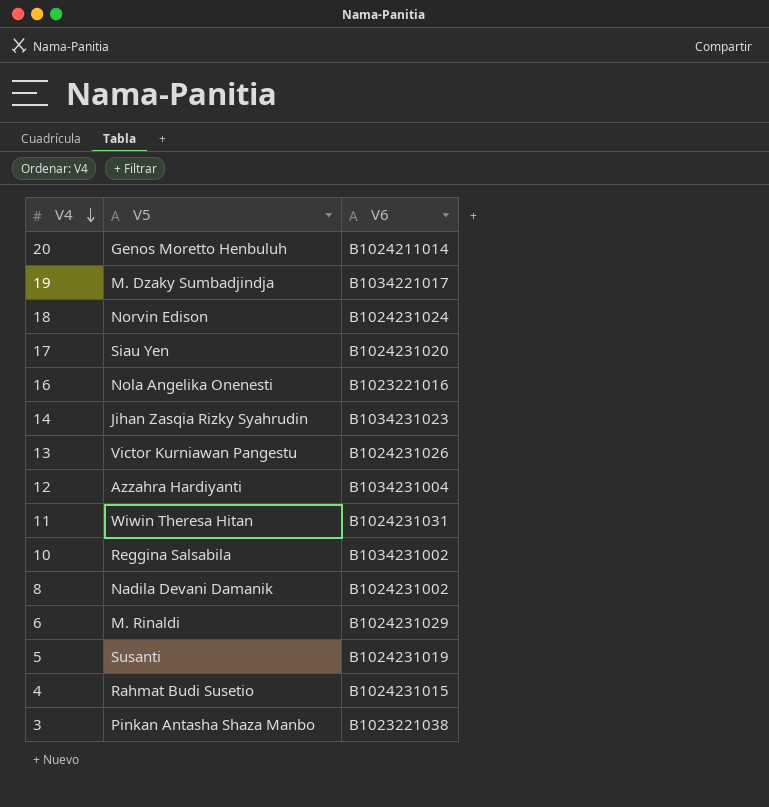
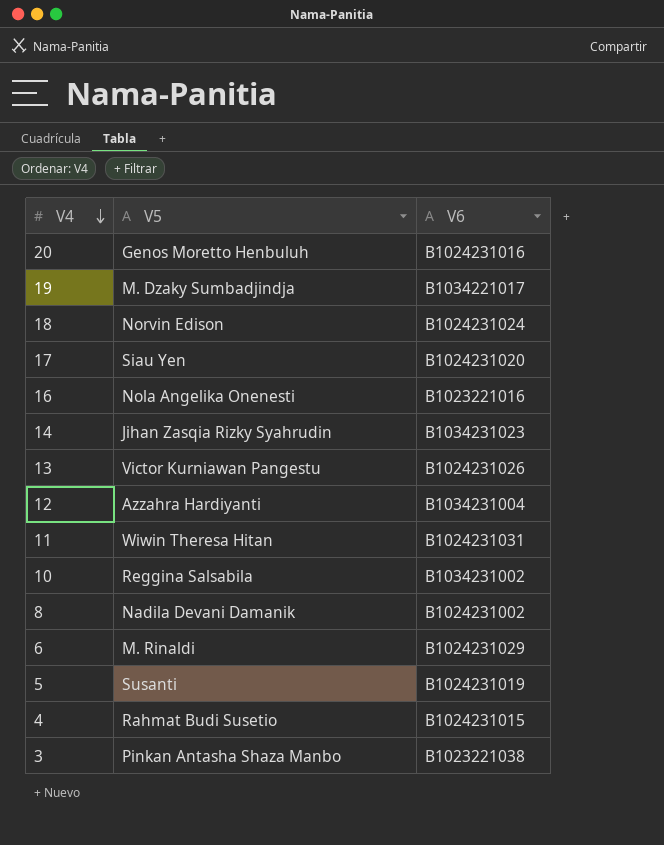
20 | V6: B1024211014 -> B1024231016

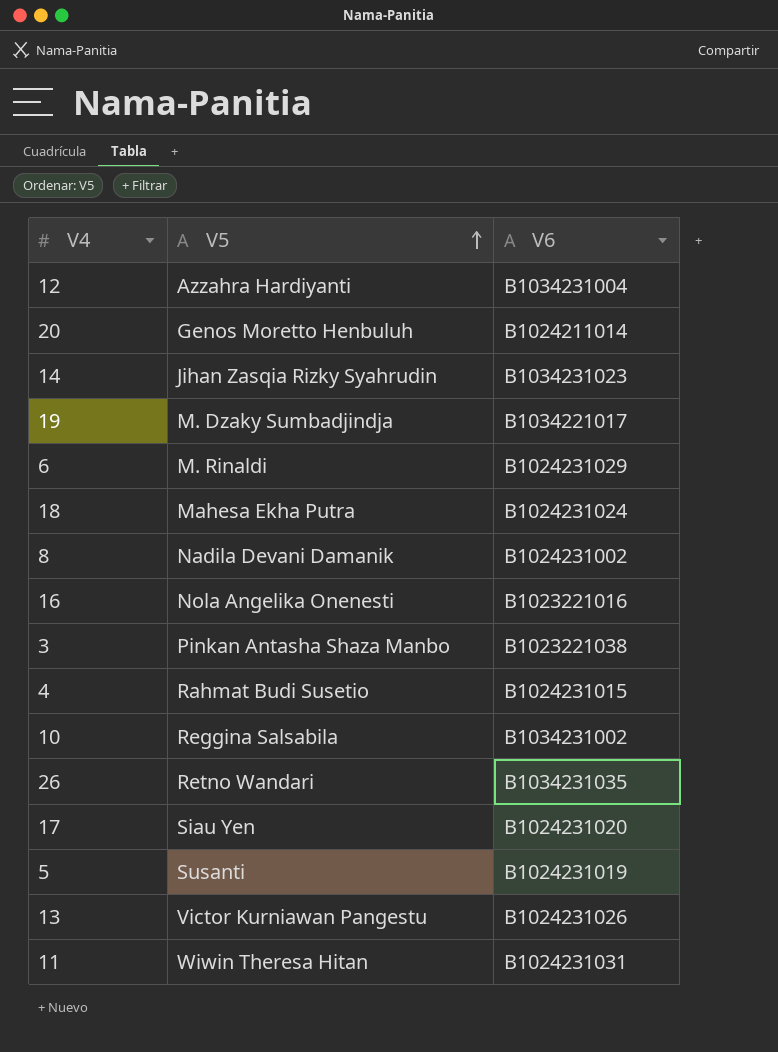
row order: V4 descending -> V5 ascending
20 | V6: B1024231016 -> B1024211014
18 | V5: Norvin Edison -> Mahesa Ekha Putra
row 26: none -> Retno Wandari | B1034231035

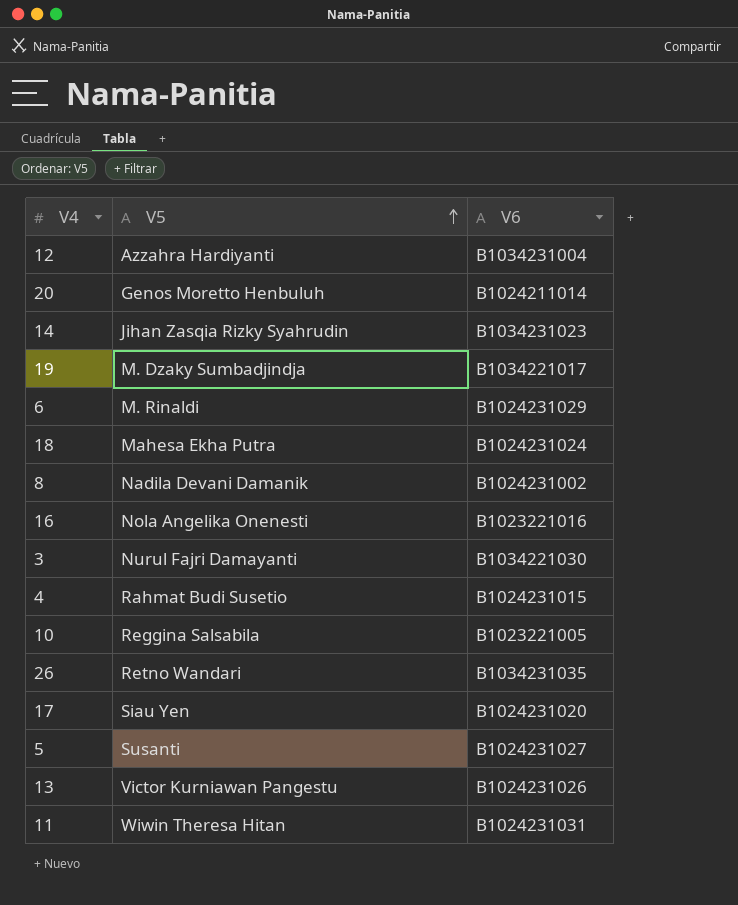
3 | V5: Pinkan Antasha Shaza Manbo -> Nurul Fajri Damayanti
3 | V6: B1023221038 -> B1034221030
10 | V6: B1034231002 -> B1023221005
5 | V6: B1024231019 -> B1024231027

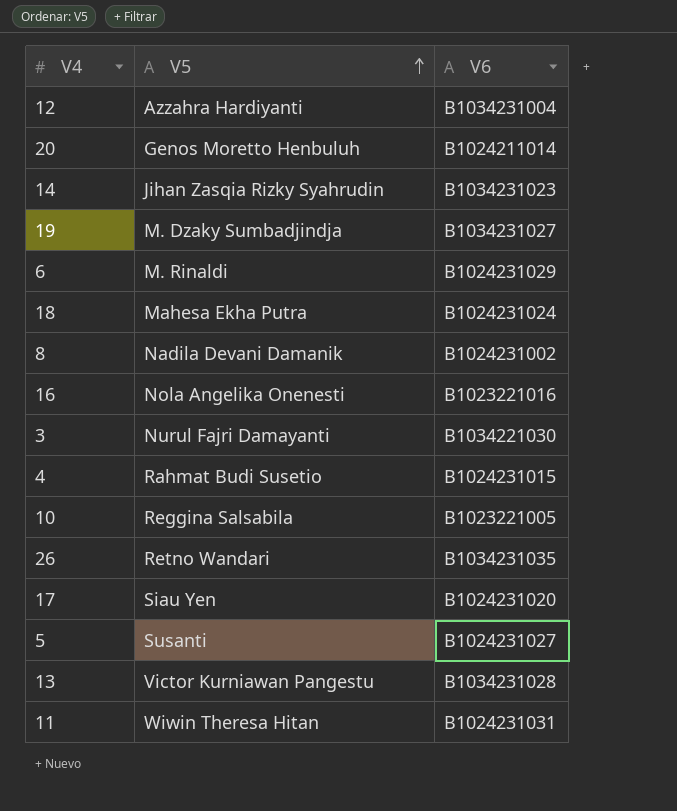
19 | V6: B1034221017 -> B1034231027
13 | V6: B1024231026 -> B1034231028

